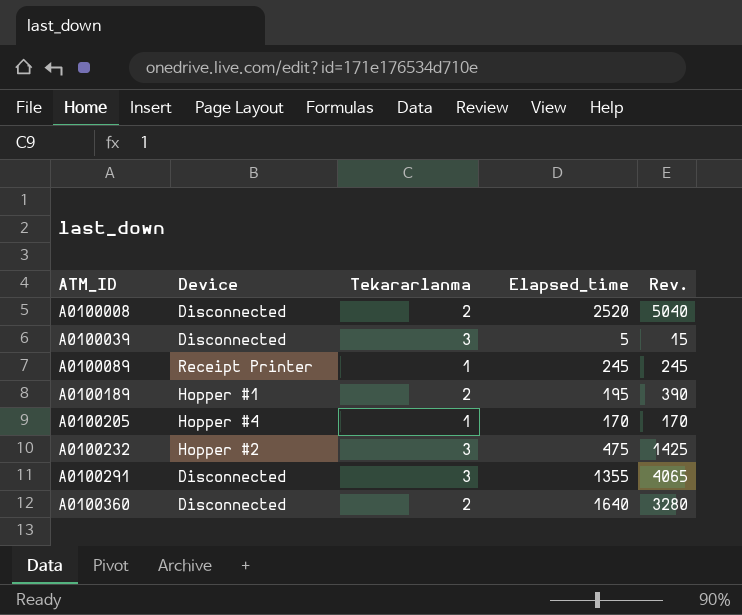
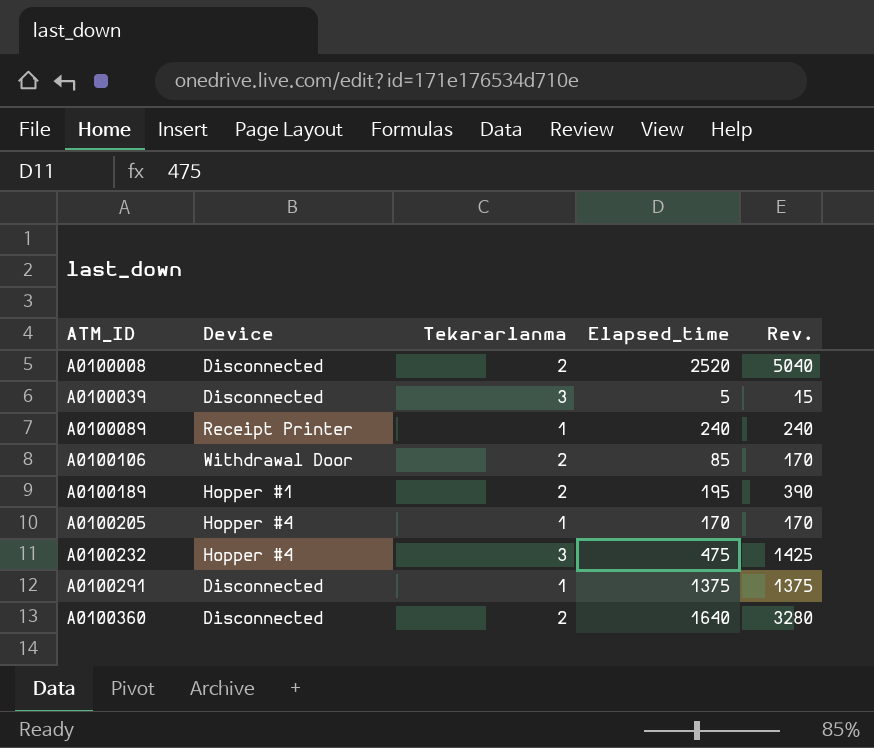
A0100089 | Elapsed_time: 245 -> 240
A0100089 | Rev.: 245 -> 240
row A0100106: none -> Withdrawal Door | 2 | 85 | 170
A0100232 | Device: Hopper #2 -> Hopper #4
A0100291 | Tekararlanma: 3 -> 1
A0100291 | Elapsed_time: 1355 -> 1375
A0100291 | Rev.: 4065 -> 1375

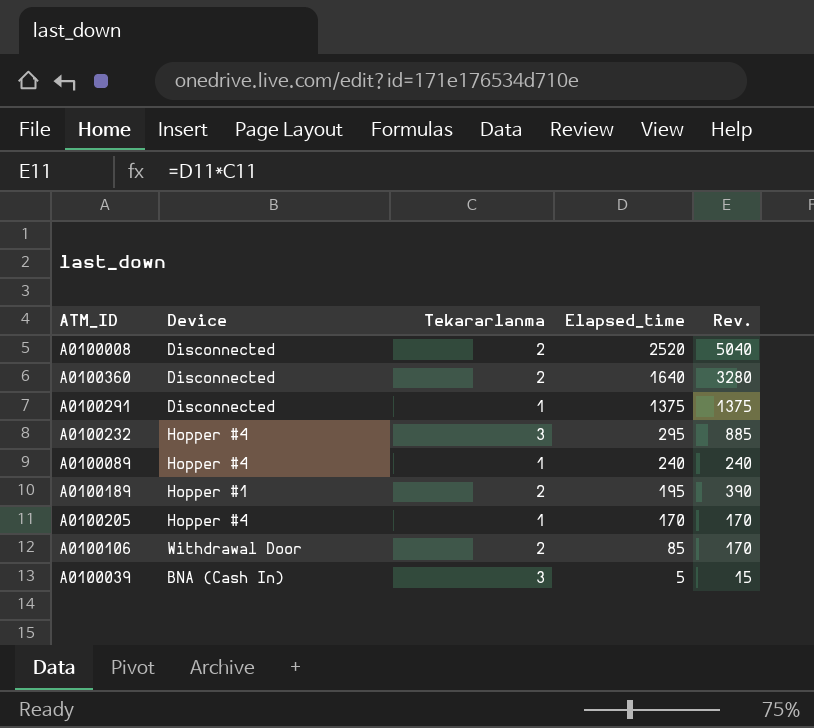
row order: ATM_ID ascending -> Elapsed_time descending
A0100232 | Elapsed_time: 475 -> 295
A0100232 | Rev.: 1425 -> 885
A0100089 | Device: Receipt Printer -> Hopper #4
A0100039 | Device: Disconnected -> BNA (Cash In)

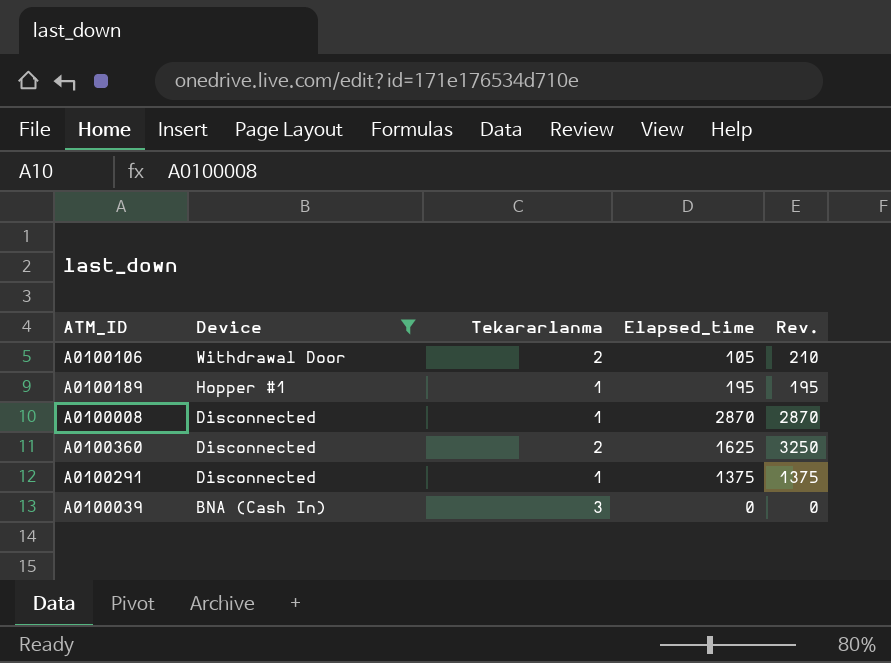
filter: none -> Device != Hopper #4
row order: Elapsed_time descending -> Device descending
A0100106 | Elapsed_time: 85 -> 105
A0100106 | Rev.: 170 -> 210
A0100189 | Tekararlanma: 2 -> 1
A0100189 | Rev.: 390 -> 195
A0100008 | Tekararlanma: 2 -> 1
A0100008 | Elapsed_time: 2520 -> 2870
A0100008 | Rev.: 5040 -> 2870
A0100360 | Elapsed_time: 1640 -> 1625
A0100360 | Rev.: 3280 -> 3250
A0100039 | Elapsed_time: 5 -> 0
A0100039 | Rev.: 15 -> 0

